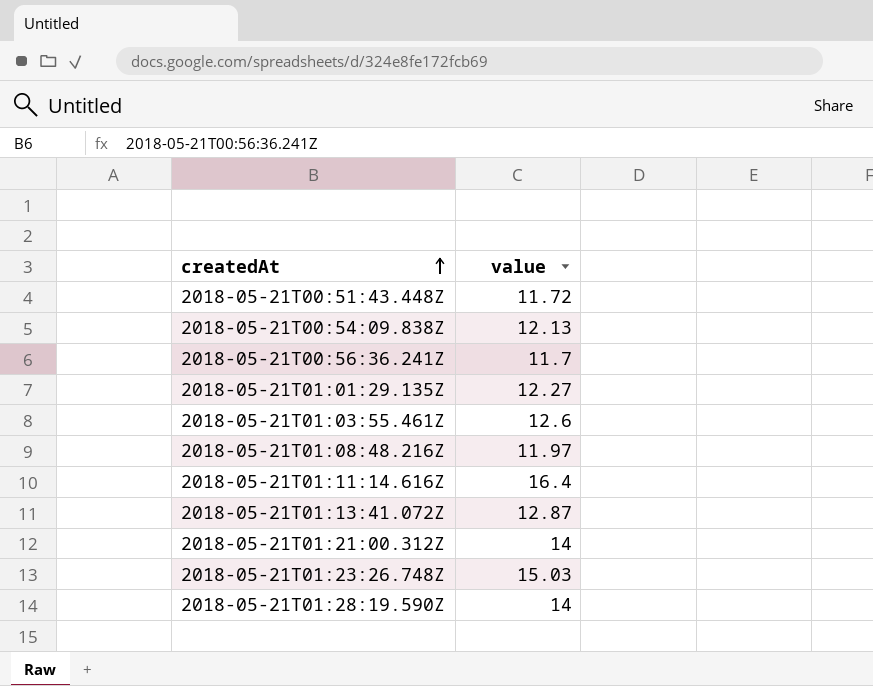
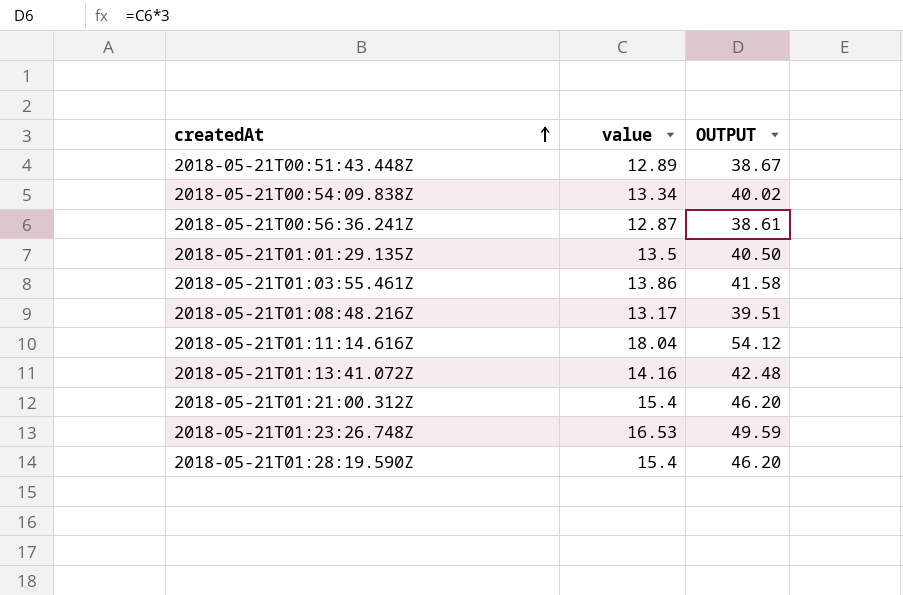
column OUTPUT | formula: none -> [value] * 3
2018-05-21T00:51:43.448Z | value: 11.72 -> 12.89
2018-05-21T00:54:09.838Z | value: 12.13 -> 13.34
2018-05-21T00:56:36.241Z | value: 11.7 -> 12.87
2018-05-21T01:01:29.135Z | value: 12.27 -> 13.5
2018-05-21T01:03:55.461Z | value: 12.6 -> 13.86
2018-05-21T01:08:48.216Z | value: 11.97 -> 13.17
2018-05-21T01:11:14.616Z | value: 16.4 -> 18.04
2018-05-21T01:13:41.072Z | value: 12.87 -> 14.16
2018-05-21T01:21:00.312Z | value: 14 -> 15.4
2018-05-21T01:23:26.748Z | value: 15.03 -> 16.53
2018-05-21T01:28:19.590Z | value: 14 -> 15.4

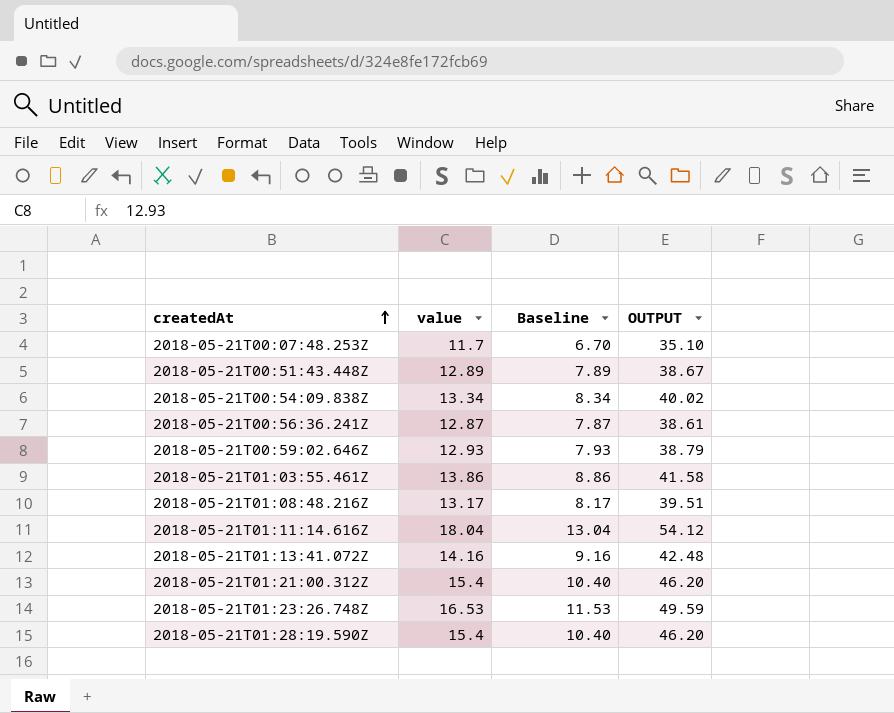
column Baseline | formula: none -> [value] - 5
row 2018-05-21T01:01:29.135Z: 13.5 | 40.50 -> none
row 2018-05-21T00:07:48.253Z: none -> 11.7 | 6.70 | 35.10
row 2018-05-21T00:59:02.646Z: none -> 12.93 | 7.93 | 38.79

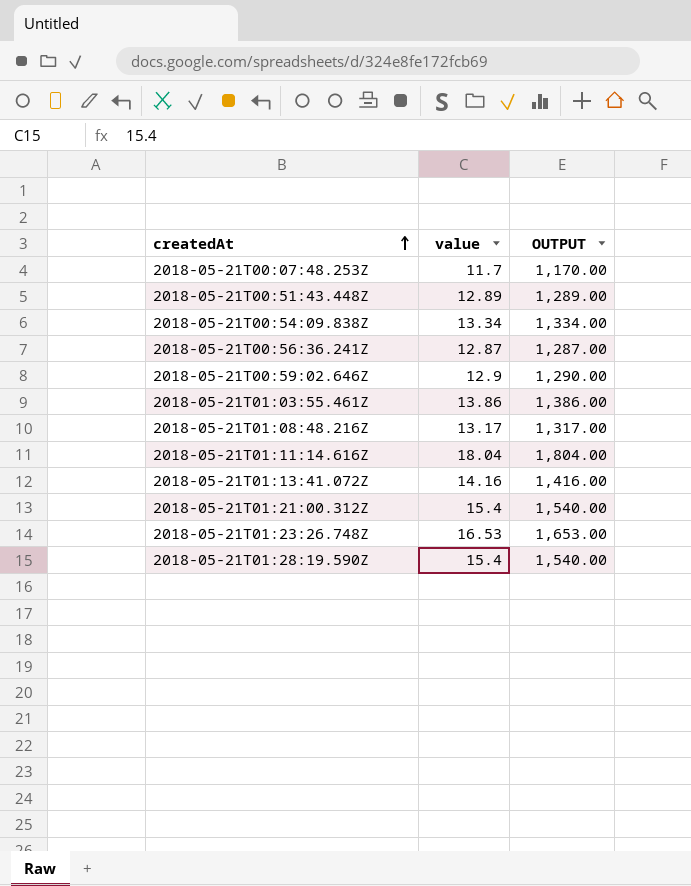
column Baseline | formula: [value] - 5 -> none
column OUTPUT | formula: [value] * 3 -> [value] * 100
2018-05-21T00:59:02.646Z | value: 12.93 -> 12.9

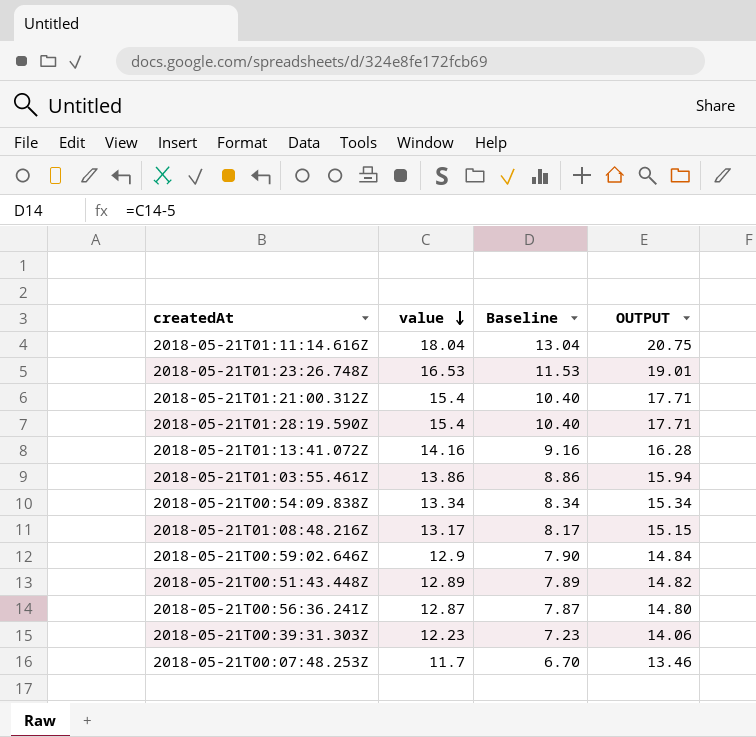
row order: createdAt ascending -> value descending
column Baseline | formula: none -> [value] - 5
column OUTPUT | formula: [value] * 100 -> [value] * 1.15
row 2018-05-21T00:39:31.303Z: none -> 12.23 | 7.23 | 14.06

